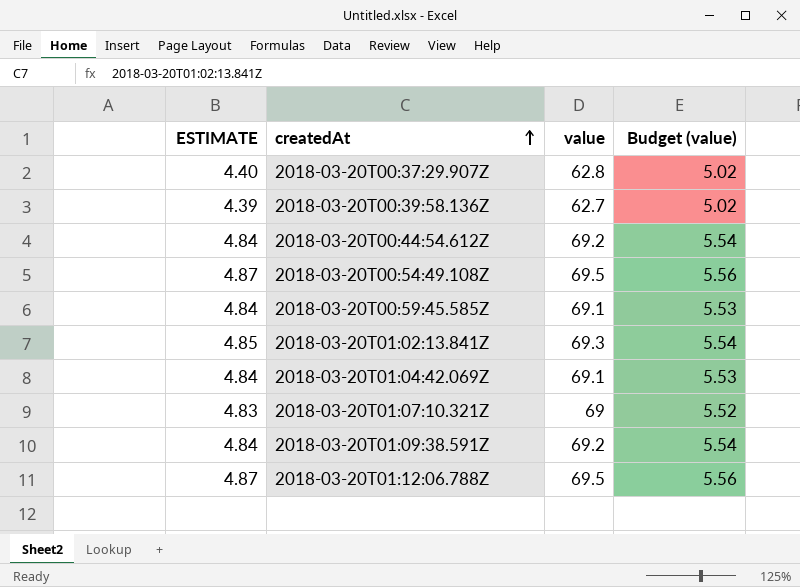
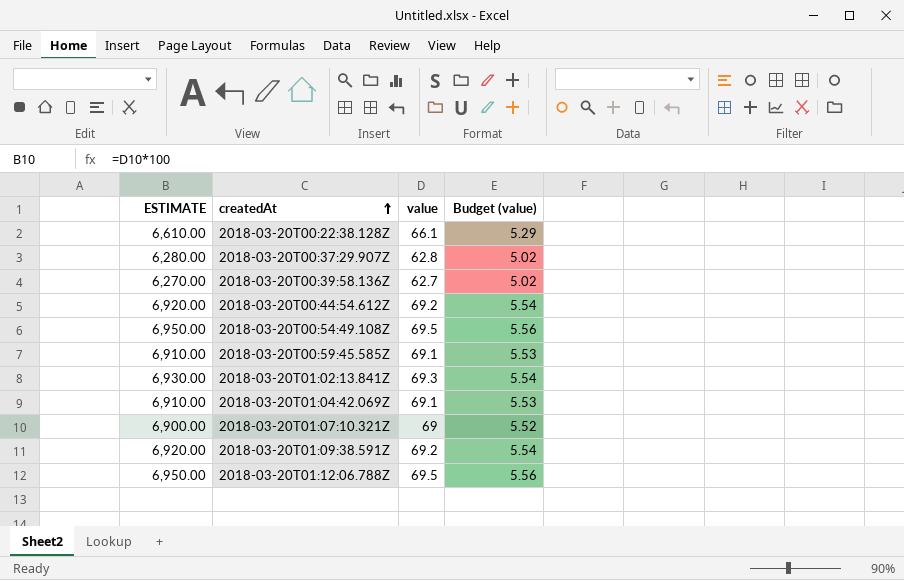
column ESTIMATE | formula: [value] * 0.07 -> [value] * 100
row 2018-03-20T00:22:38.128Z: none -> 6,610.00 | 66.1 | 5.29

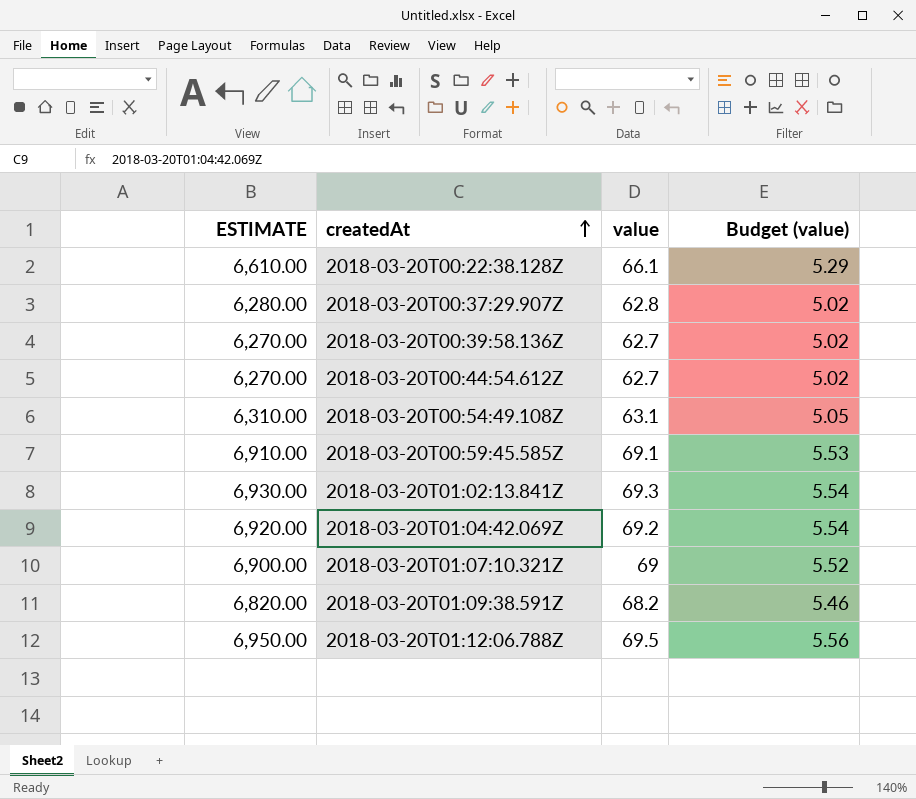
2018-03-20T00:44:54.612Z | ESTIMATE: 6,920.00 -> 6,270.00
2018-03-20T00:44:54.612Z | value: 69.2 -> 62.7
2018-03-20T00:44:54.612Z | Budget (value): 5.54 -> 5.02
2018-03-20T00:54:49.108Z | ESTIMATE: 6,950.00 -> 6,310.00
2018-03-20T00:54:49.108Z | value: 69.5 -> 63.1
2018-03-20T00:54:49.108Z | Budget (value): 5.56 -> 5.05
2018-03-20T01:04:42.069Z | ESTIMATE: 6,910.00 -> 6,920.00
2018-03-20T01:04:42.069Z | value: 69.1 -> 69.2
2018-03-20T01:04:42.069Z | Budget (value): 5.53 -> 5.54
2018-03-20T01:09:38.591Z | ESTIMATE: 6,920.00 -> 6,820.00
2018-03-20T01:09:38.591Z | value: 69.2 -> 68.2
2018-03-20T01:09:38.591Z | Budget (value): 5.54 -> 5.46

